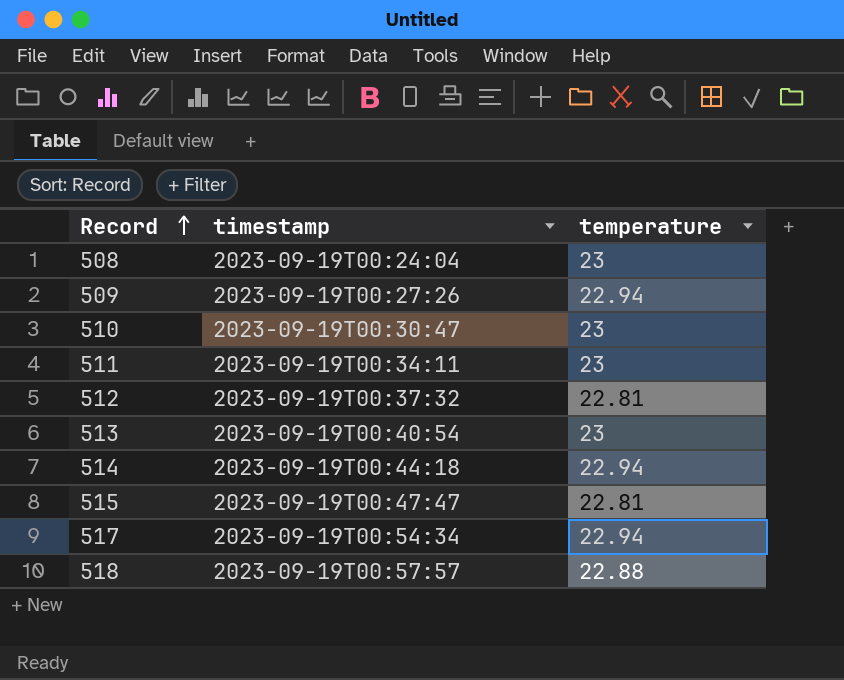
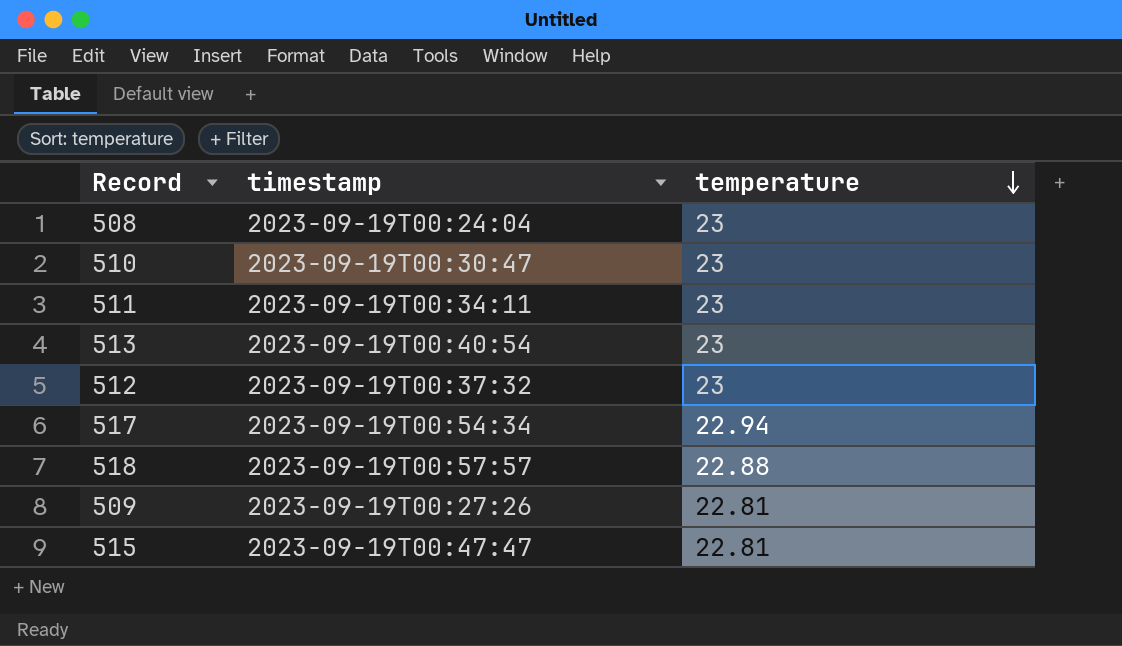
row order: Record ascending -> temperature descending
row 514: 2023-09-19T00:44:18 | 22.94 -> none
512 | temperature: 22.81 -> 23
509 | temperature: 22.94 -> 22.81

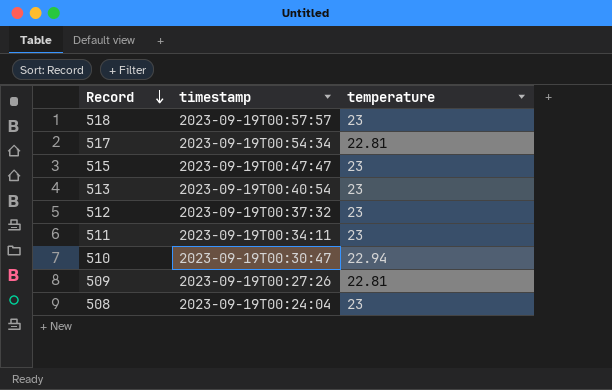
row order: temperature descending -> Record descending
518 | temperature: 22.88 -> 23
517 | temperature: 22.94 -> 22.81
515 | temperature: 22.81 -> 23
510 | temperature: 23 -> 22.94

